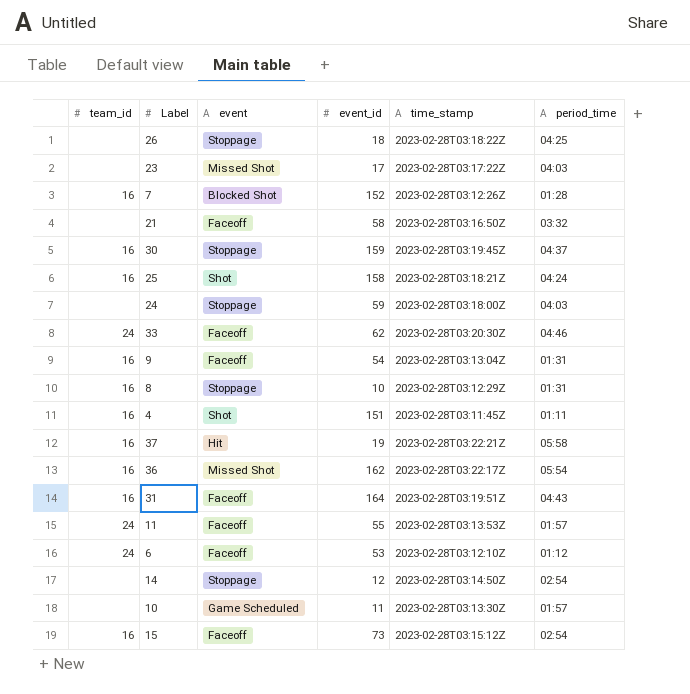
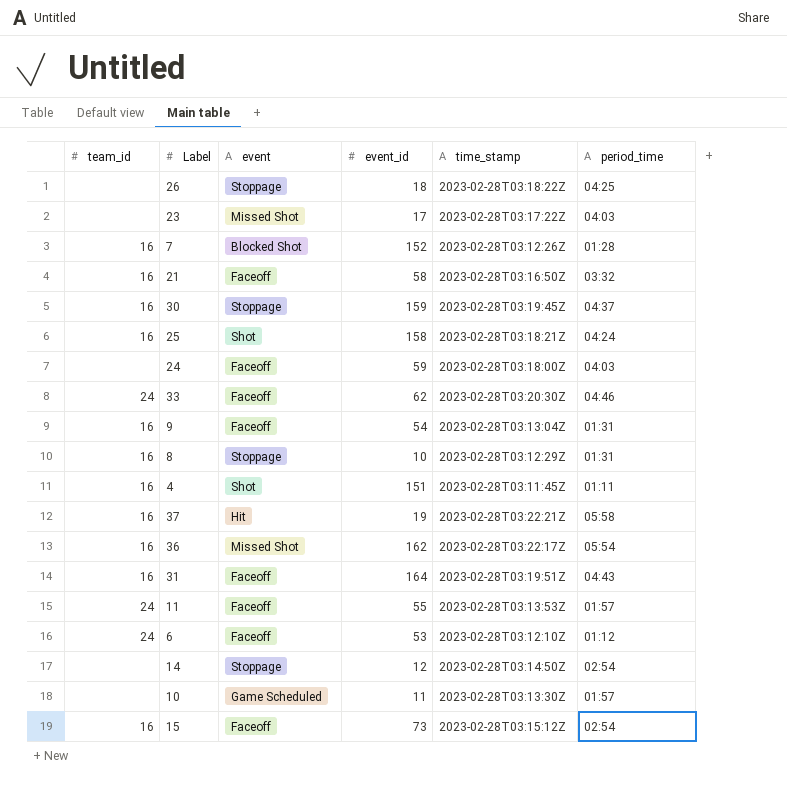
21 | team_id: none -> 16
24 | event: Stoppage -> Faceoff

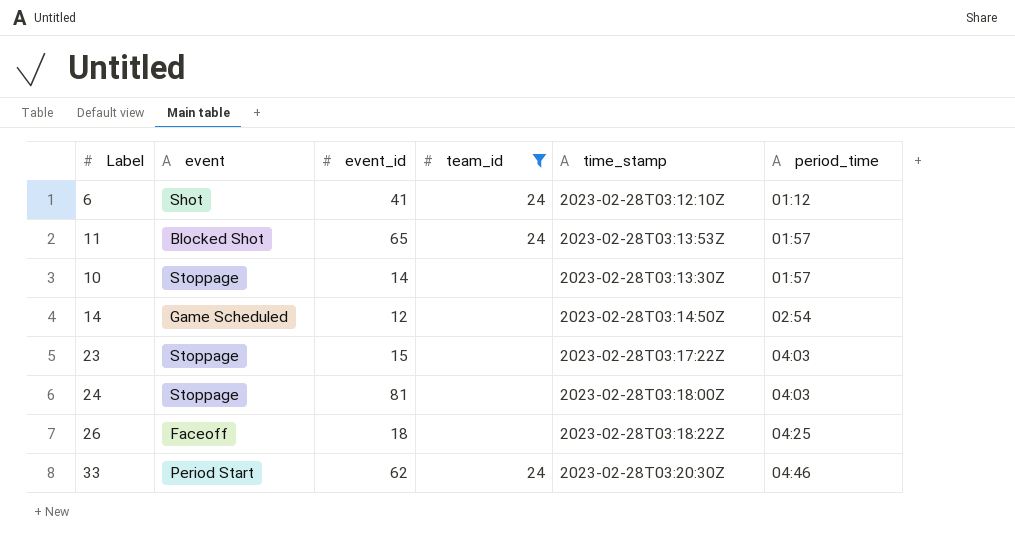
filter: none -> team_id != 16
row order: none -> period_time ascending
column team_id | position: 1 -> 4
6 | event: Faceoff -> Shot
6 | event_id: 53 -> 41
11 | event: Faceoff -> Blocked Shot
11 | event_id: 55 -> 65
10 | event: Game Scheduled -> Stoppage
10 | event_id: 11 -> 14
14 | event: Stoppage -> Game Scheduled
23 | event: Missed Shot -> Stoppage
23 | event_id: 17 -> 15
24 | event: Faceoff -> Stoppage
24 | event_id: 59 -> 81
26 | event: Stoppage -> Faceoff
33 | event: Faceoff -> Period Start

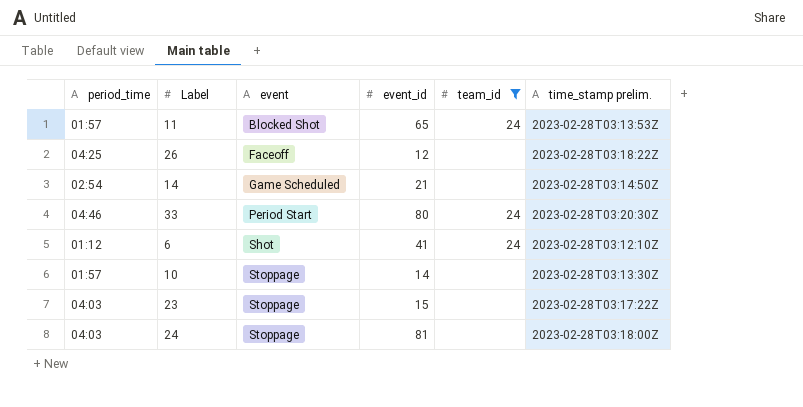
row order: period_time ascending -> event ascending
column period_time | position: 6 -> 1
column name: time_stamp -> time_stamp prelim.
26 | event_id: 18 -> 12
14 | event_id: 12 -> 21
33 | event_id: 62 -> 80

